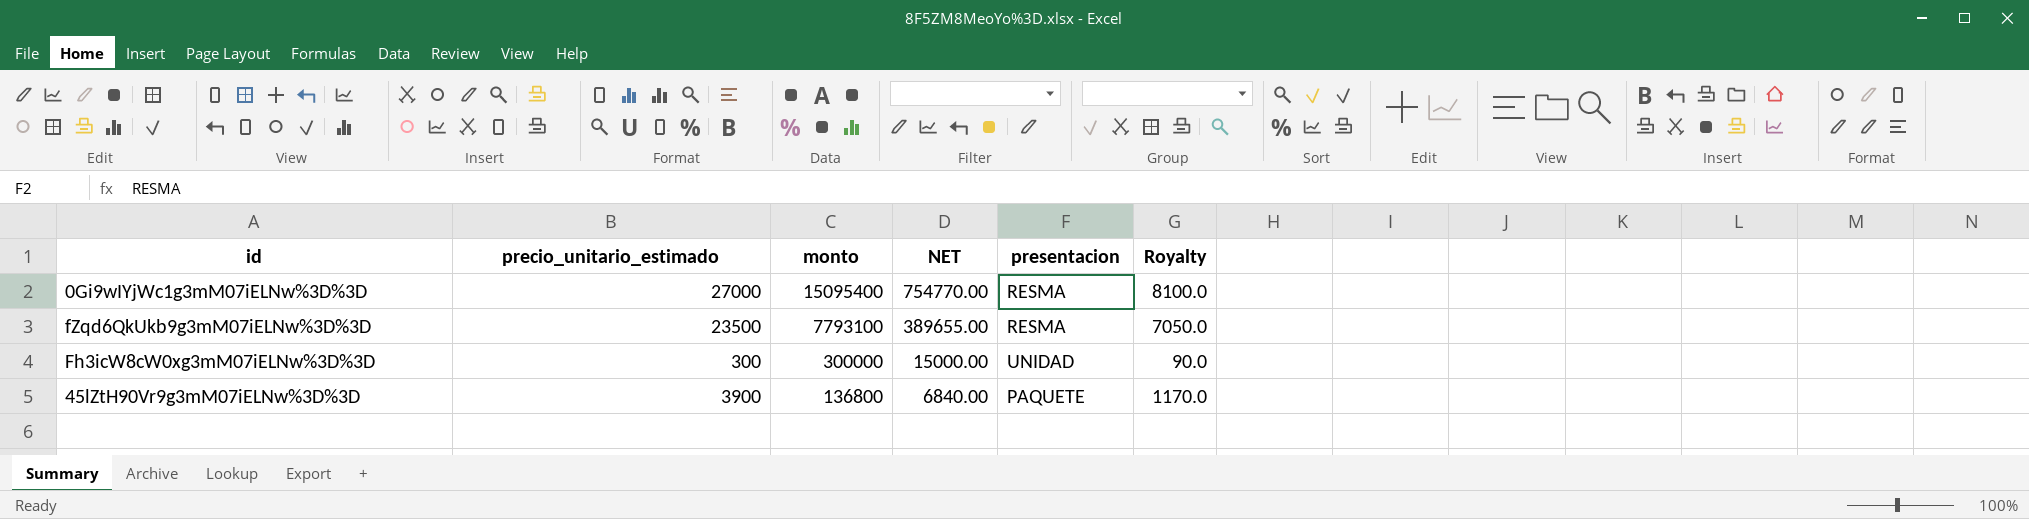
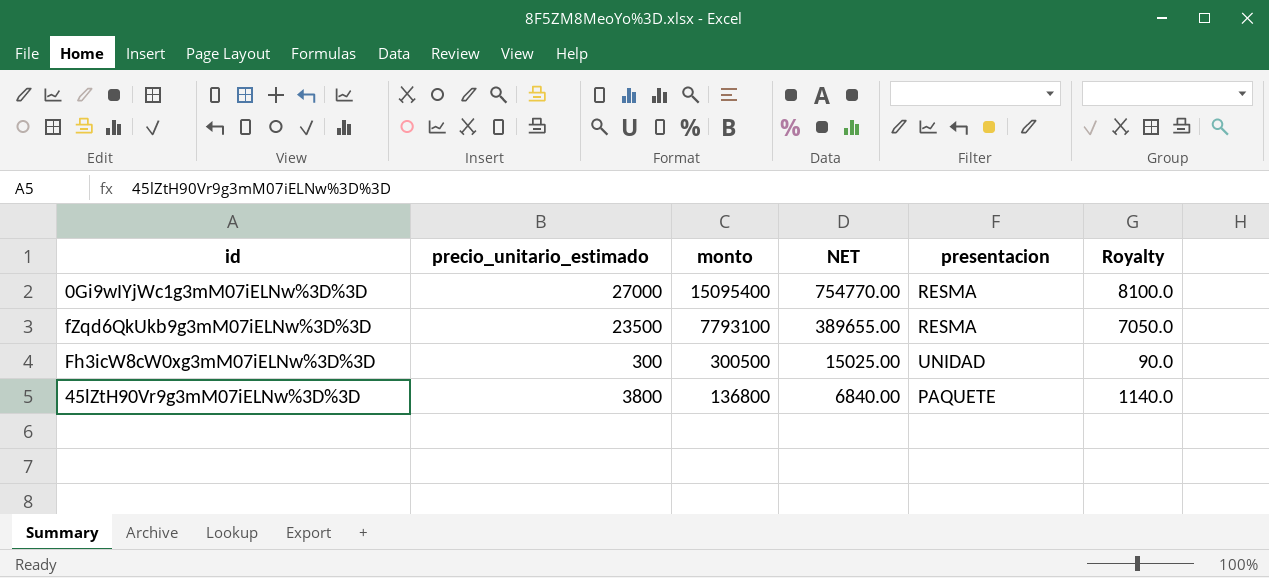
Fh3icW8cW0xg3mM07iELNw%3D%3D | monto: 300000 -> 300500
Fh3icW8cW0xg3mM07iELNw%3D%3D | NET: 15000.00 -> 15025.00
45lZtH90Vr9g3mM07iELNw%3D%3D | precio_unitario_estimado: 3900 -> 3800
45lZtH90Vr9g3mM07iELNw%3D%3D | Royalty: 1170.0 -> 1140.0

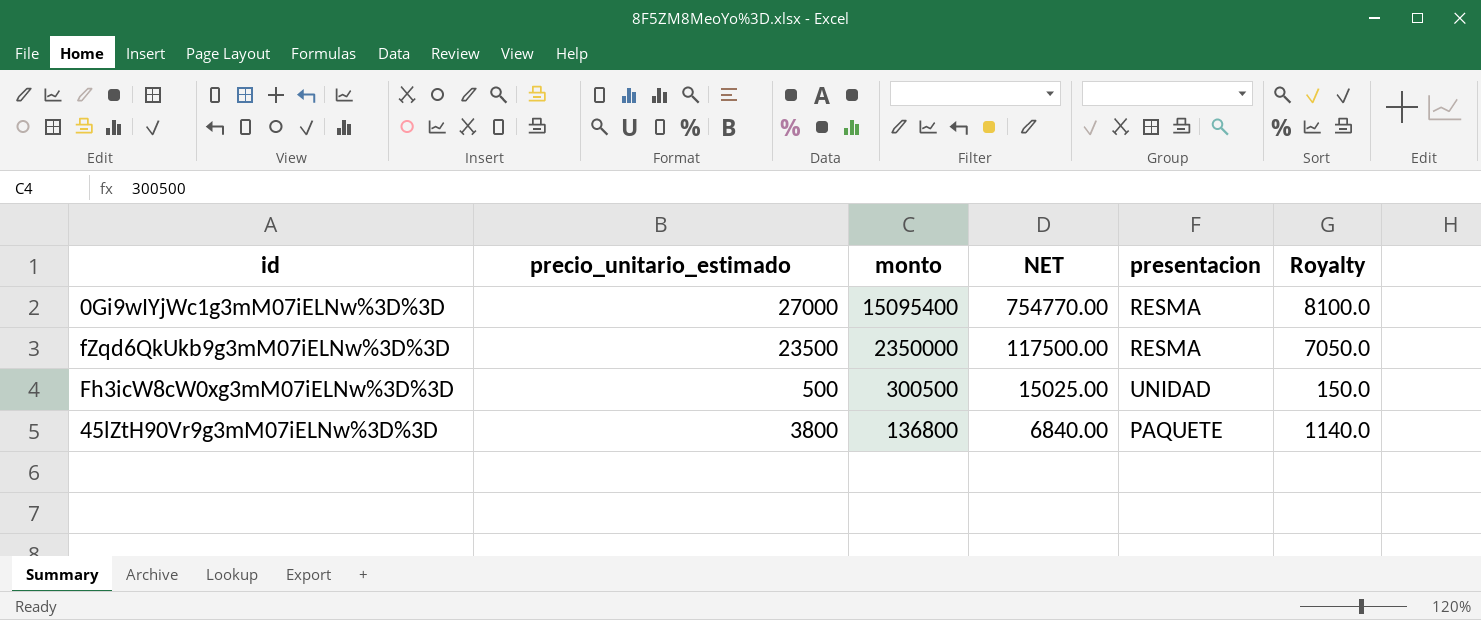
fZqd6QkUkb9g3mM07iELNw%3D%3D | monto: 7793100 -> 2350000
fZqd6QkUkb9g3mM07iELNw%3D%3D | NET: 389655.00 -> 117500.00
Fh3icW8cW0xg3mM07iELNw%3D%3D | precio_unitario_estimado: 300 -> 500
Fh3icW8cW0xg3mM07iELNw%3D%3D | Royalty: 90.0 -> 150.0

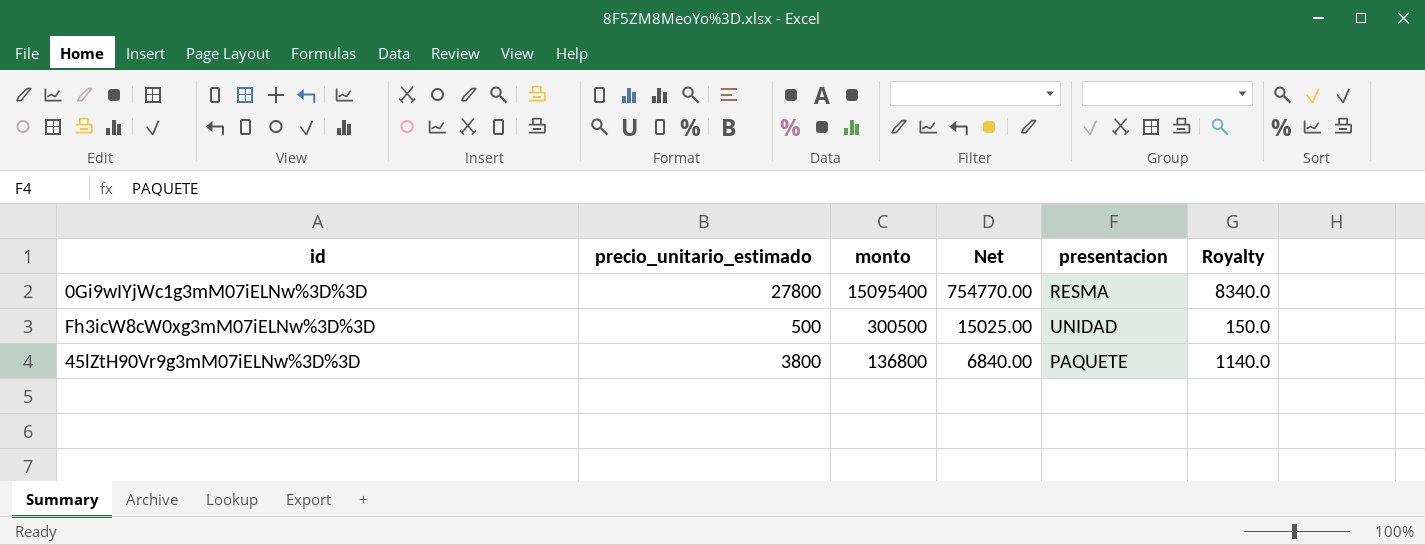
column name: NET -> Net
row fZqd6QkUkb9g3mM07iELNw%3D%3D: 23500 | 2350000 | 117500.00 | RESMA | 7050.0 -> none
0Gi9wIYjWc1g3mM07iELNw%3D%3D | precio_unitario_estimado: 27000 -> 27800
0Gi9wIYjWc1g3mM07iELNw%3D%3D | Royalty: 8100.0 -> 8340.0

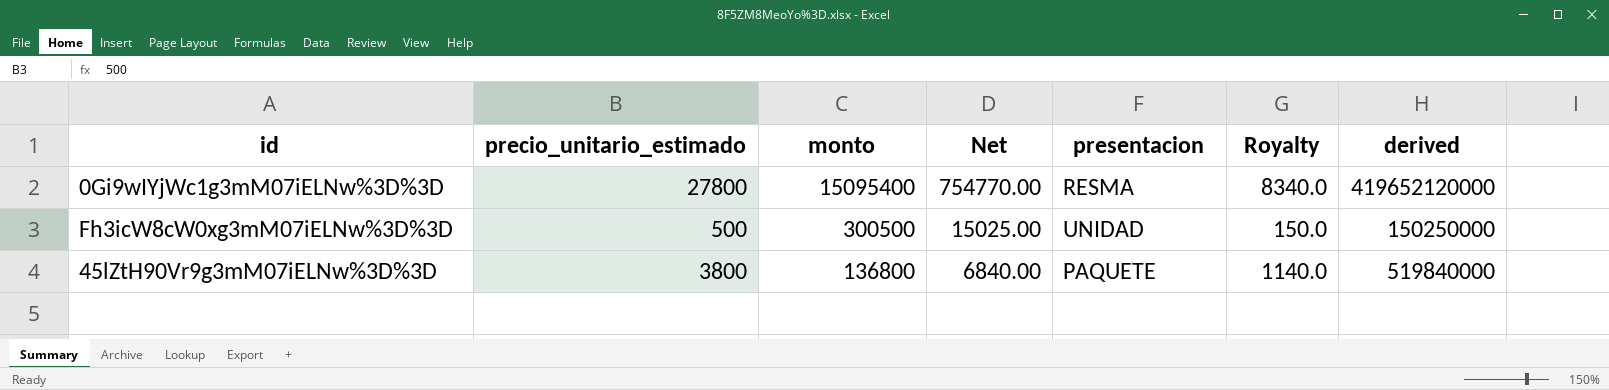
column derived | formula: none -> [precio_unitario_estimado] * [monto]

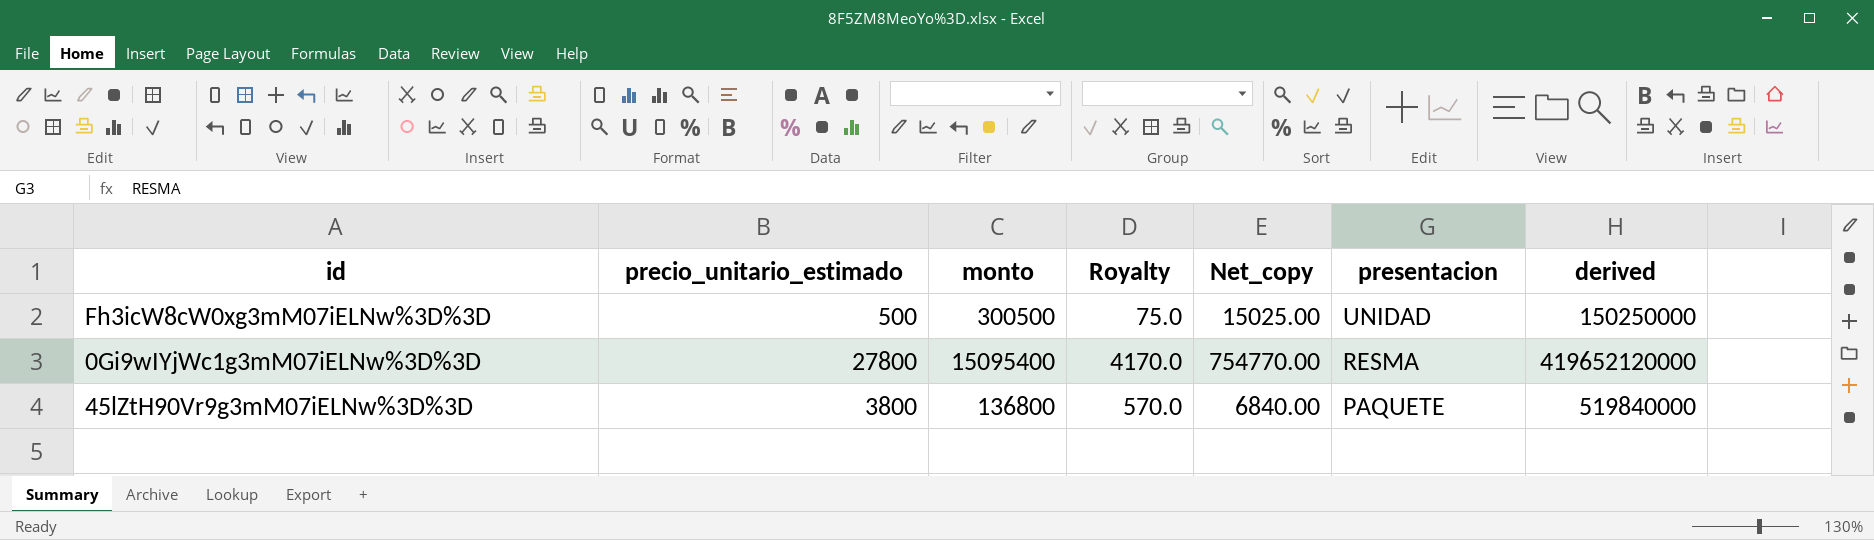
row order: monto descending -> presentacion descending
column Royalty | formula: [precio_unitario_estimado] * 0.3 -> [precio_unitario_estimado] * 0.15
column Royalty | position: 6 -> 4
column name: Net -> Net_copy

